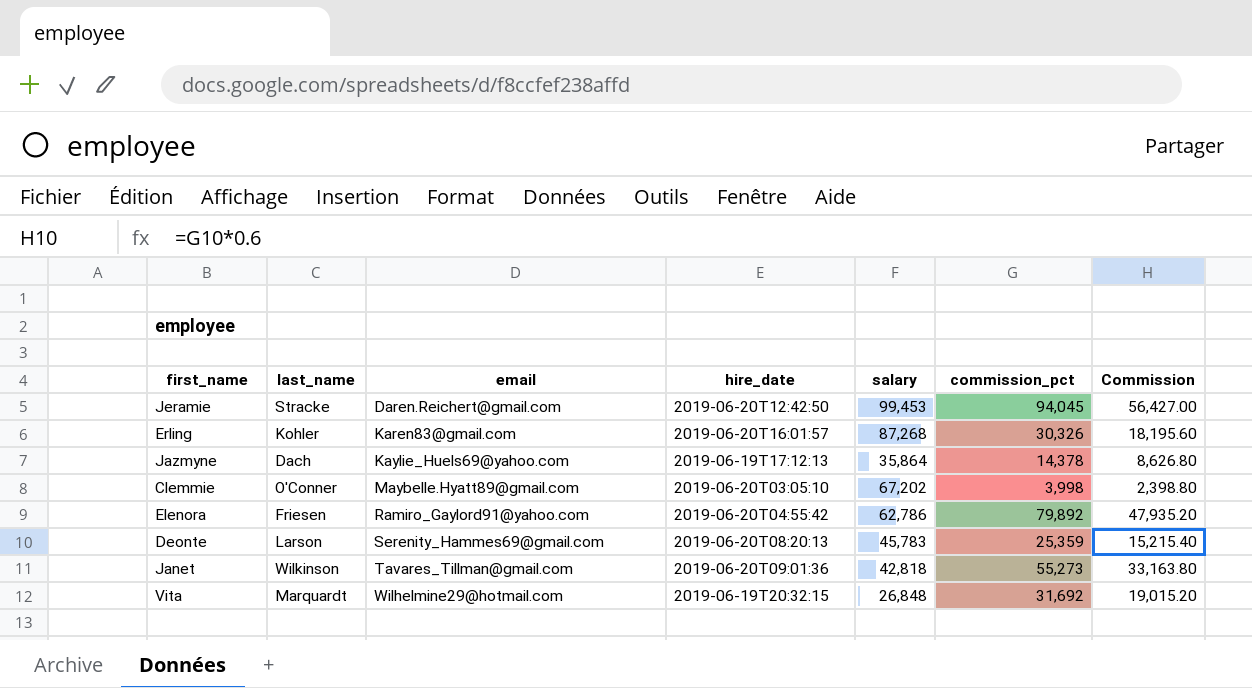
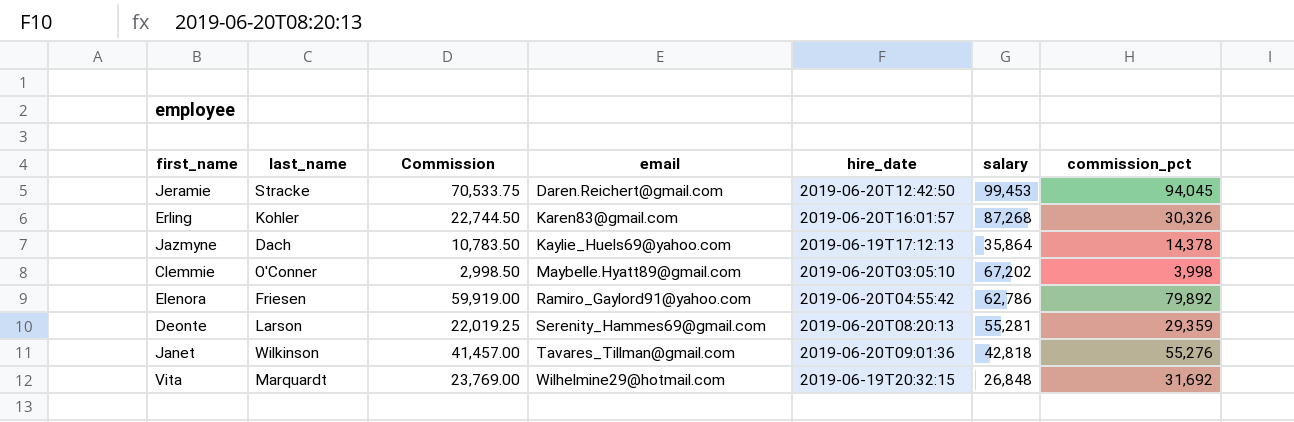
column Commission | formula: [commission_pct] * 0.6 -> [commission_pct] * 0.75
column Commission | position: 7 -> 3
Deonte | salary: 45,783 -> 55,281
Deonte | commission_pct: 25,359 -> 29,359
Janet | commission_pct: 55,273 -> 55,276

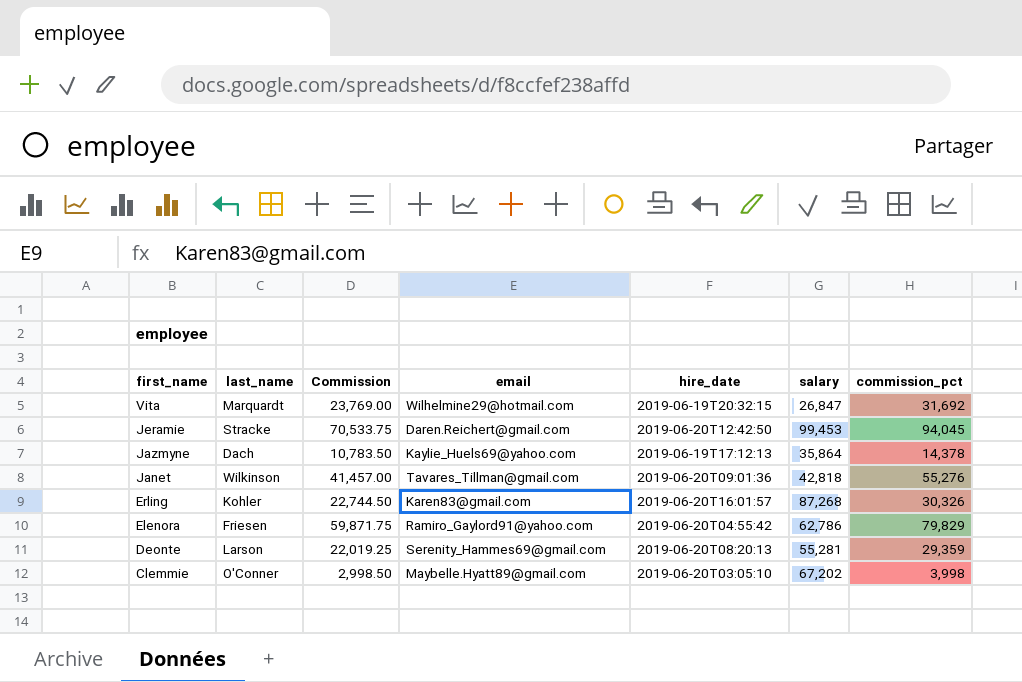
row order: email ascending -> first_name descending
Vita | salary: 26,848 -> 26,847
Elenora | Commission: 59,919.00 -> 59,871.75
Elenora | commission_pct: 79,892 -> 79,829

